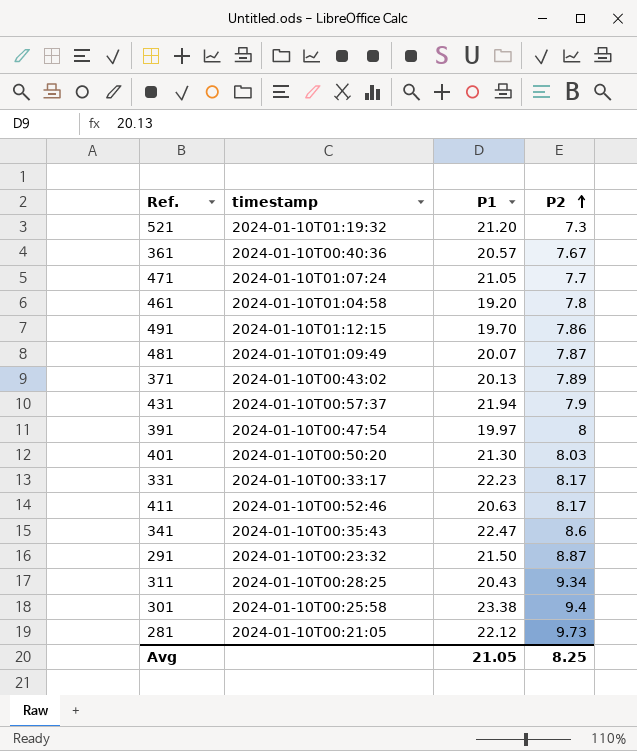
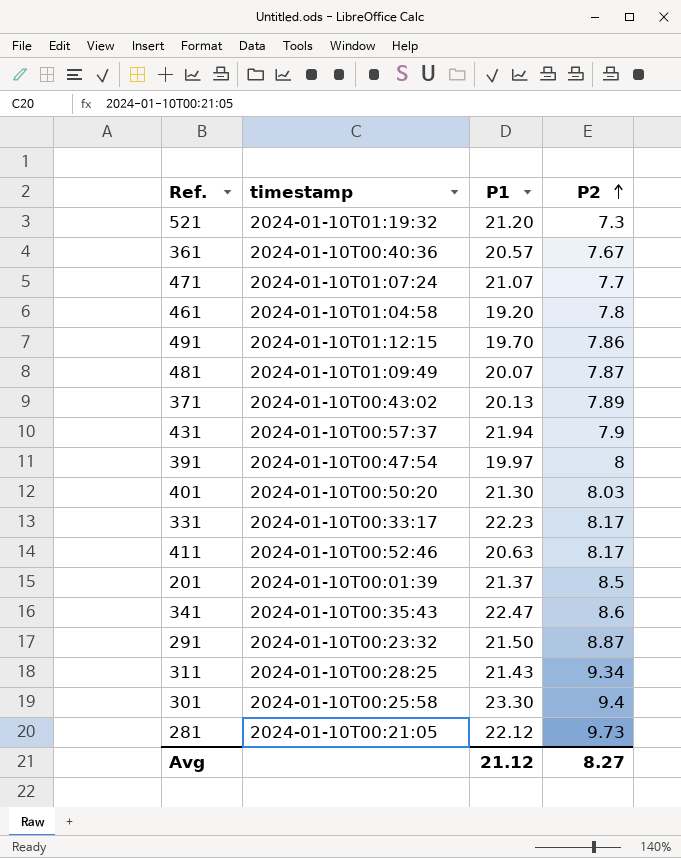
471 | P1: 21.05 -> 21.07
row 201: none -> 2024-01-10T00:01:39 | 21.37 | 8.5
311 | P1: 20.43 -> 21.43
301 | P1: 23.38 -> 23.30
Avg | P1: 21.05 -> 21.12
Avg | P2: 8.25 -> 8.27

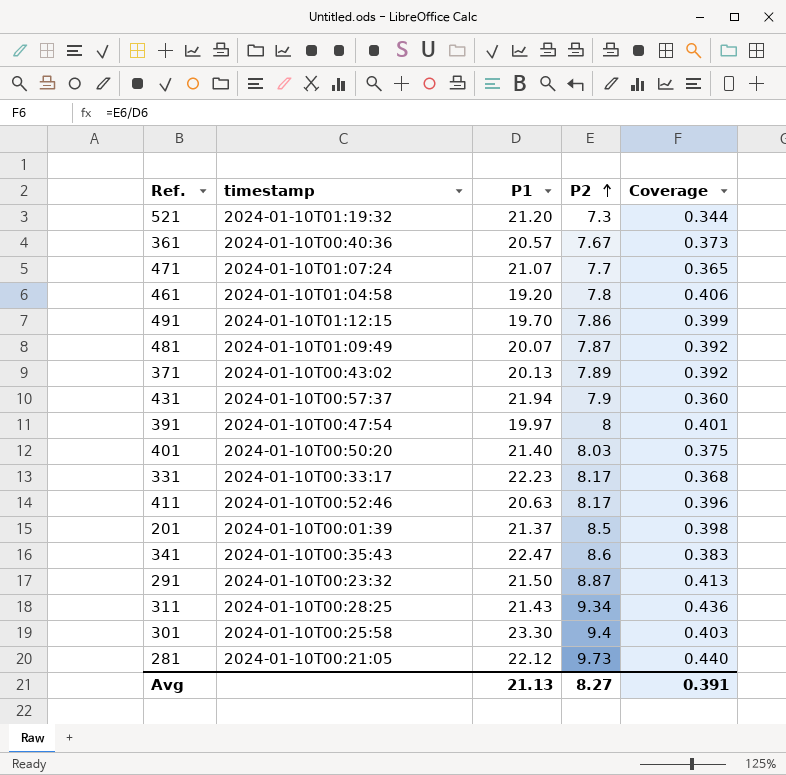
column Coverage | formula: none -> [P2] / [P1]
401 | P1: 21.30 -> 21.40
Avg | P1: 21.12 -> 21.13

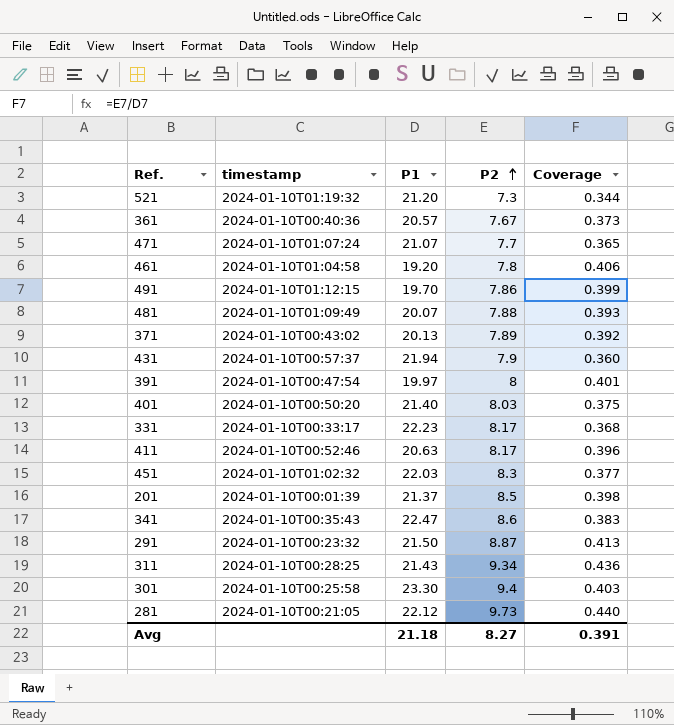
481 | P2: 7.87 -> 7.88
481 | Coverage: 0.392 -> 0.393
row 451: none -> 2024-01-10T01:02:32 | 22.03 | 8.3 | 0.377
Avg | P1: 21.13 -> 21.18

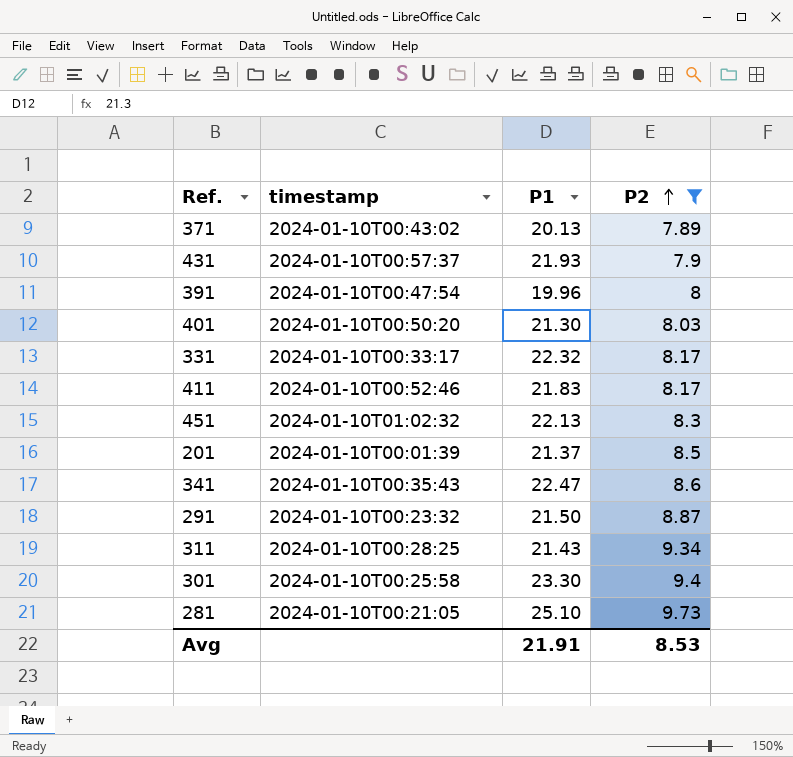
filter: none -> P2 >= 7.89
column Coverage | formula: [P2] / [P1] -> none
431 | P1: 21.94 -> 21.93
391 | P1: 19.97 -> 19.96
401 | P1: 21.40 -> 21.30
331 | P1: 22.23 -> 22.32
411 | P1: 20.63 -> 21.83
451 | P1: 22.03 -> 22.13
281 | P1: 22.12 -> 25.10
Avg | P1: 21.18 -> 21.91
Avg | P2: 8.27 -> 8.53

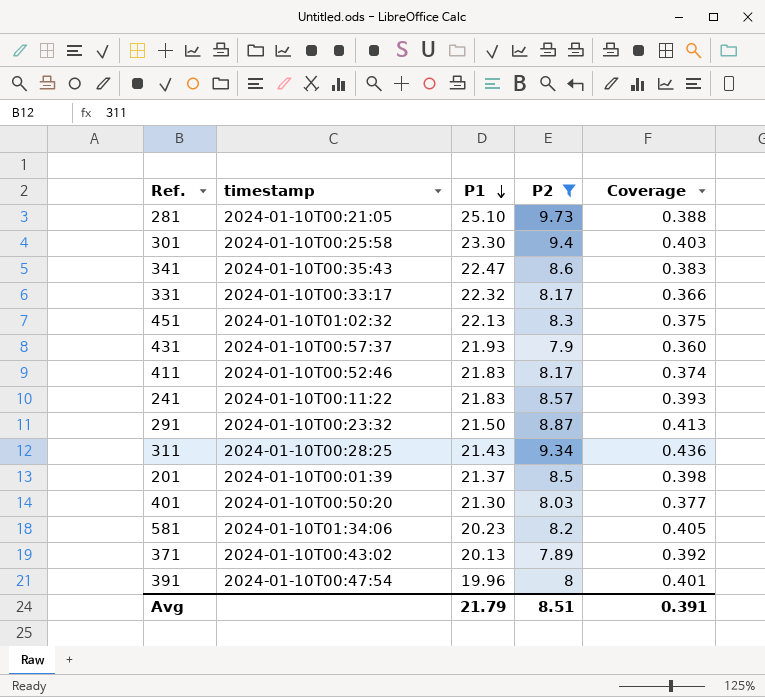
row order: P2 ascending -> P1 descending
column Coverage | formula: none -> [P2] / [P1]
row 241: none -> 2024-01-10T00:11:22 | 21.83 | 8.57 | 0.393
row 581: none -> 2024-01-10T01:34:06 | 20.23 | 8.2 | 0.405
Avg | P1: 21.91 -> 21.79
Avg | P2: 8.53 -> 8.51

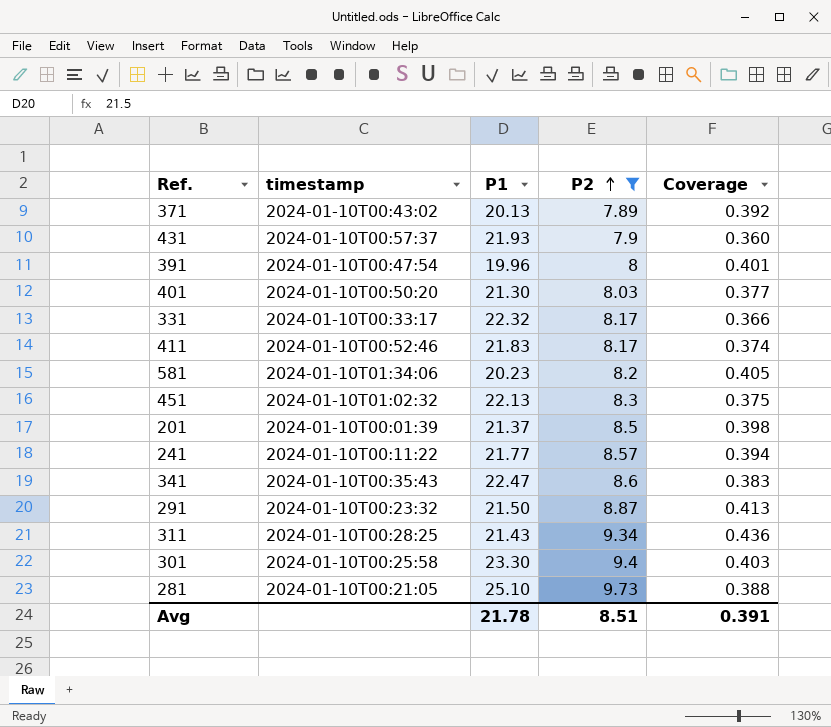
row order: P1 descending -> P2 ascending
241 | P1: 21.83 -> 21.77
241 | Coverage: 0.393 -> 0.394
Avg | P1: 21.79 -> 21.78

